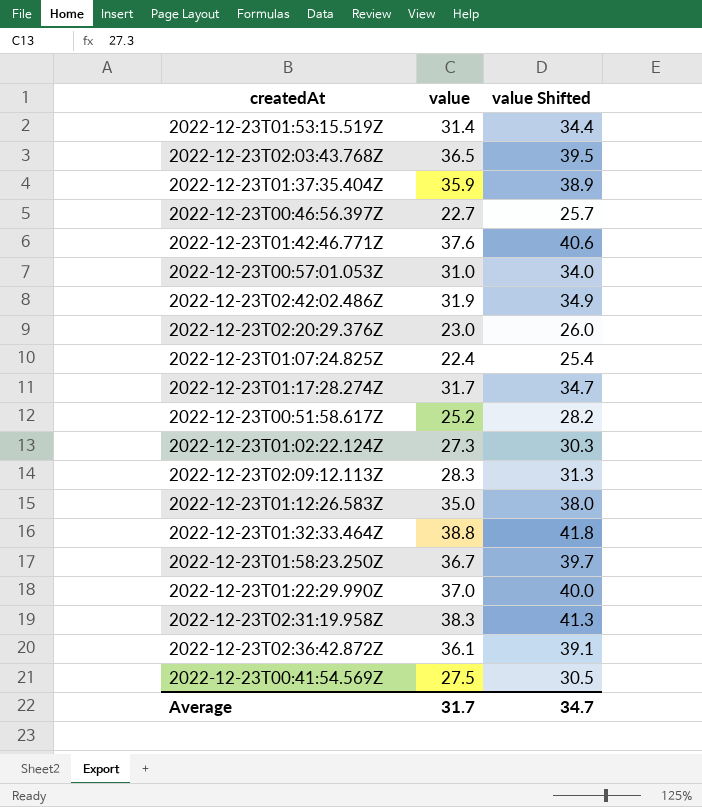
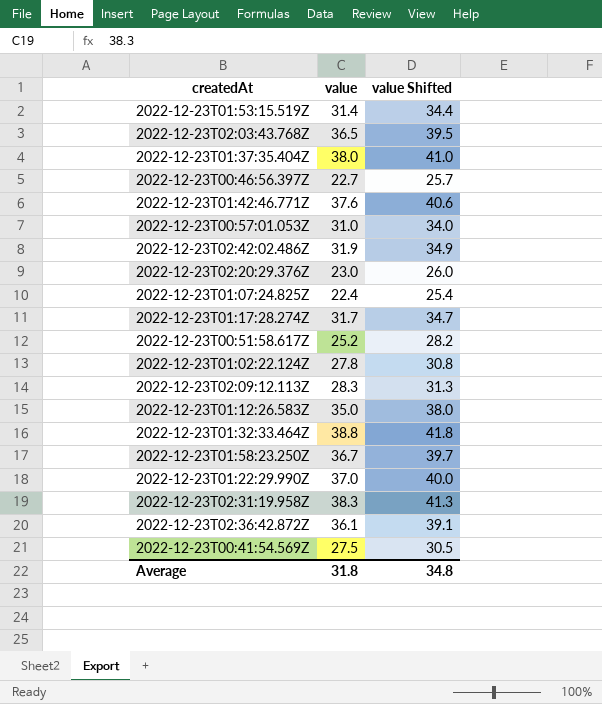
2022-12-23T01:37:35.404Z | value: 35.9 -> 38.0
2022-12-23T01:37:35.404Z | value Shifted: 38.9 -> 41.0
2022-12-23T01:02:22.124Z | value: 27.3 -> 27.8
2022-12-23T01:02:22.124Z | value Shifted: 30.3 -> 30.8
Average | value: 31.7 -> 31.8
Average | value Shifted: 34.7 -> 34.8

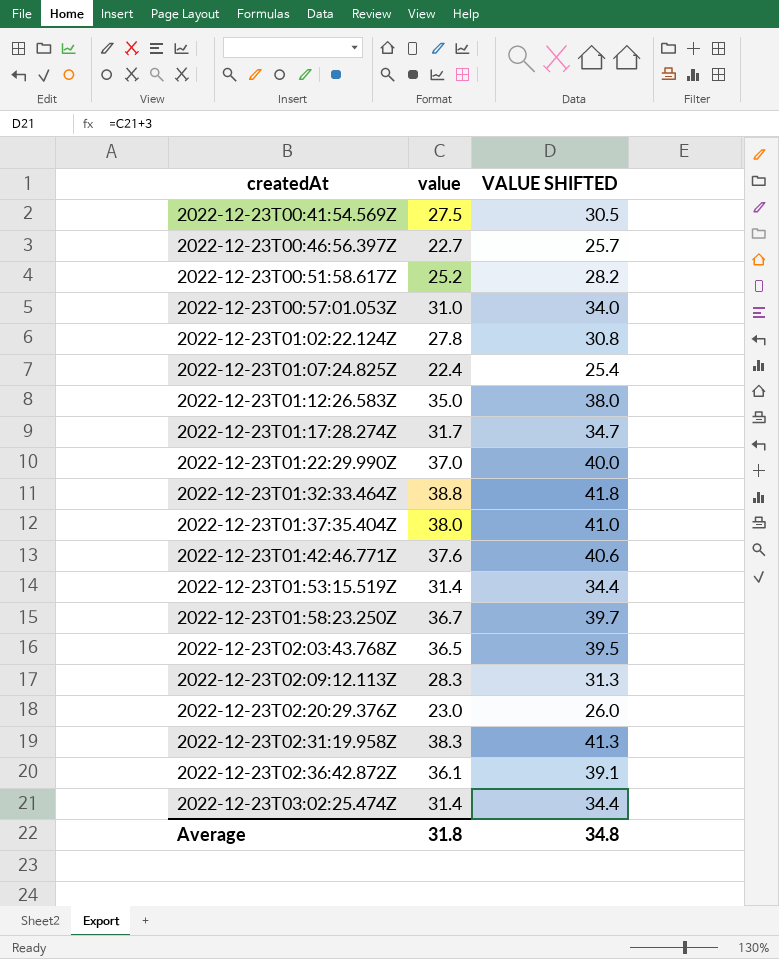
row order: none -> createdAt ascending
column name: value Shifted -> VALUE SHIFTED
row 2022-12-23T02:42:02.486Z: 31.9 | 34.9 -> none
row 2022-12-23T03:02:25.474Z: none -> 31.4 | 34.4

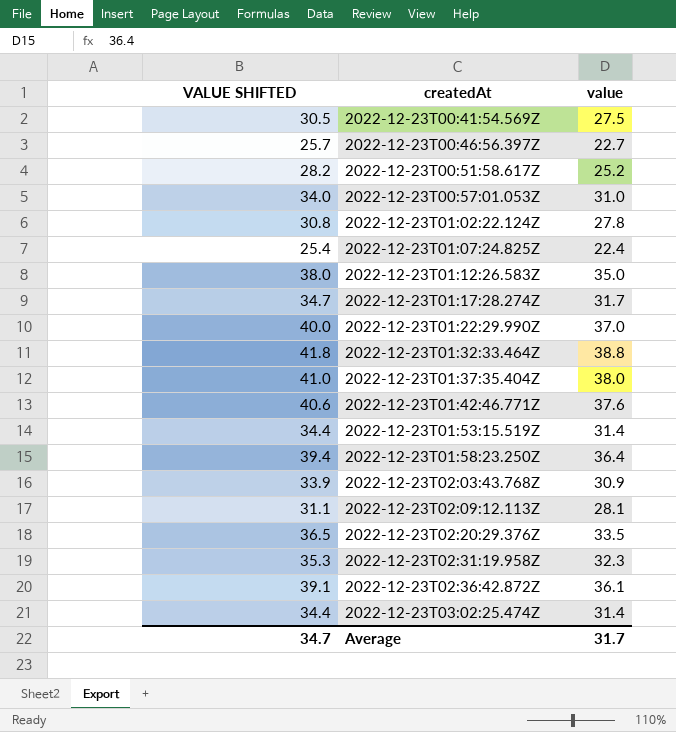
column VALUE SHIFTED | position: 3 -> 1
2022-12-23T01:58:23.250Z | VALUE SHIFTED: 39.7 -> 39.4
2022-12-23T01:58:23.250Z | value: 36.7 -> 36.4
2022-12-23T02:03:43.768Z | VALUE SHIFTED: 39.5 -> 33.9
2022-12-23T02:03:43.768Z | value: 36.5 -> 30.9
2022-12-23T02:09:12.113Z | VALUE SHIFTED: 31.3 -> 31.1
2022-12-23T02:09:12.113Z | value: 28.3 -> 28.1
2022-12-23T02:20:29.376Z | VALUE SHIFTED: 26.0 -> 36.5
2022-12-23T02:20:29.376Z | value: 23.0 -> 33.5
2022-12-23T02:31:19.958Z | VALUE SHIFTED: 41.3 -> 35.3
2022-12-23T02:31:19.958Z | value: 38.3 -> 32.3
Average | VALUE SHIFTED: 34.8 -> 34.7
Average | value: 31.8 -> 31.7

